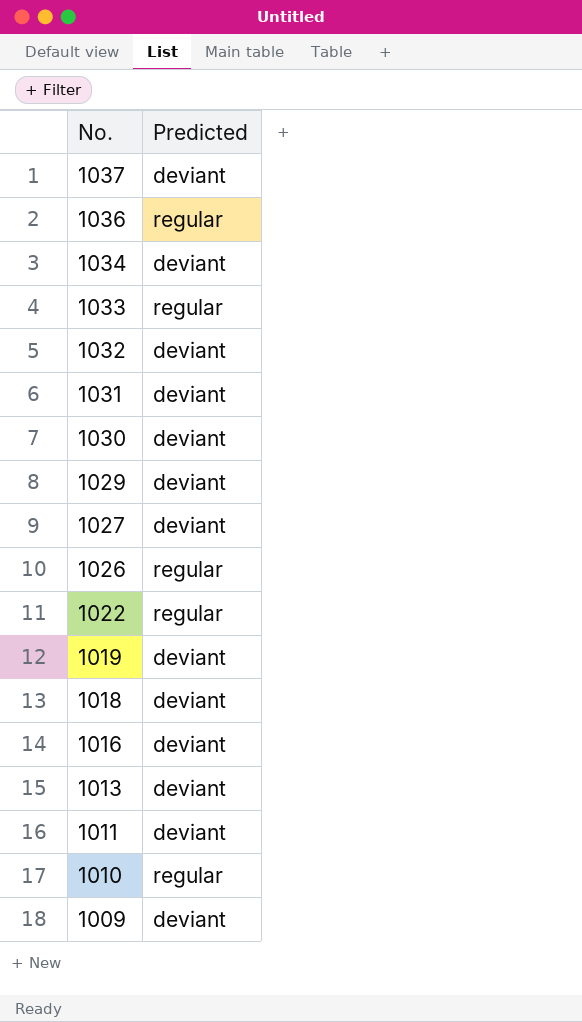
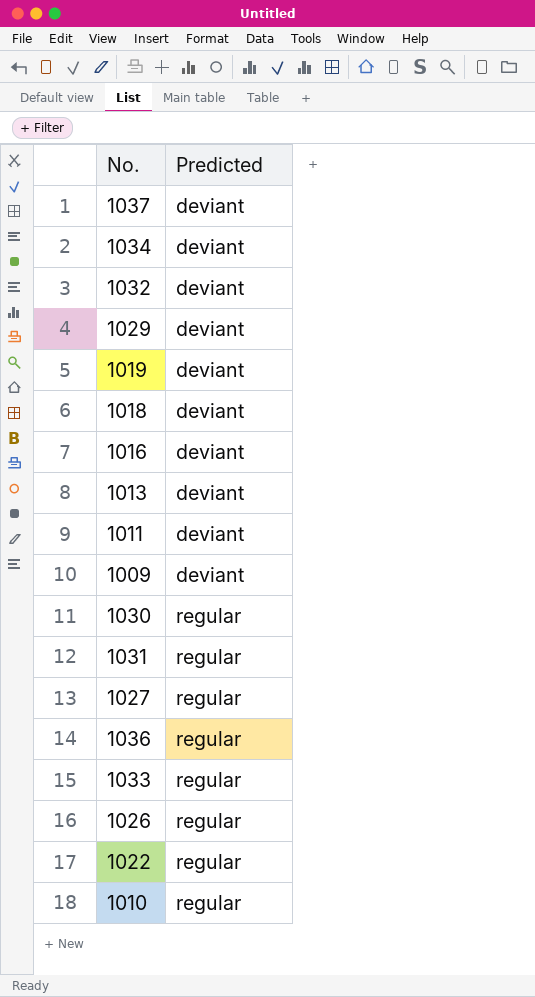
row order: No. descending -> Predicted ascending
1030 | Predicted: deviant -> regular
1031 | Predicted: deviant -> regular
1027 | Predicted: deviant -> regular

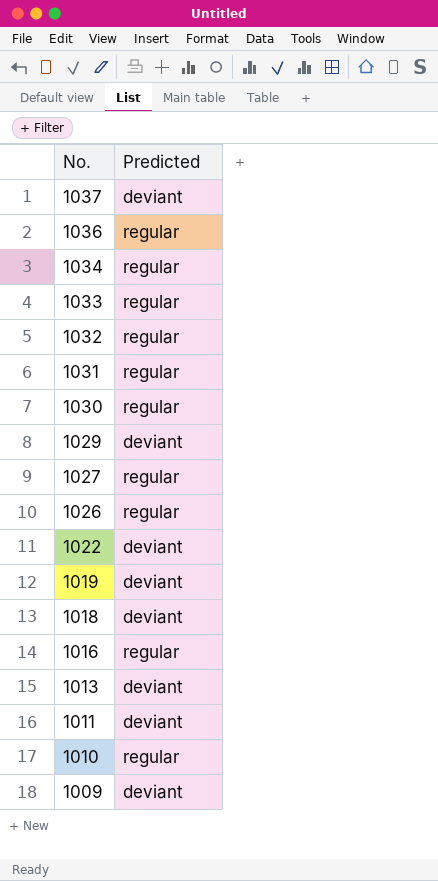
row order: Predicted ascending -> No. descending
1034 | Predicted: deviant -> regular
1032 | Predicted: deviant -> regular
1022 | Predicted: regular -> deviant
1016 | Predicted: deviant -> regular

